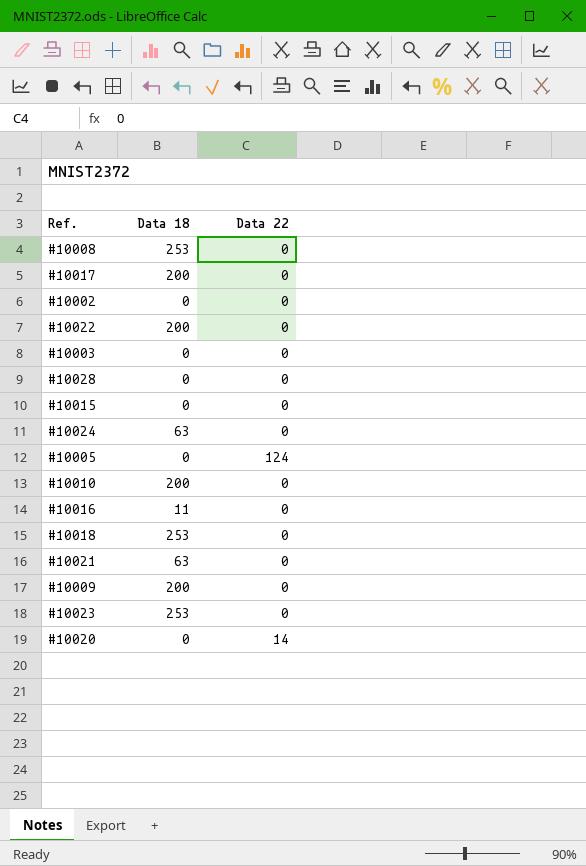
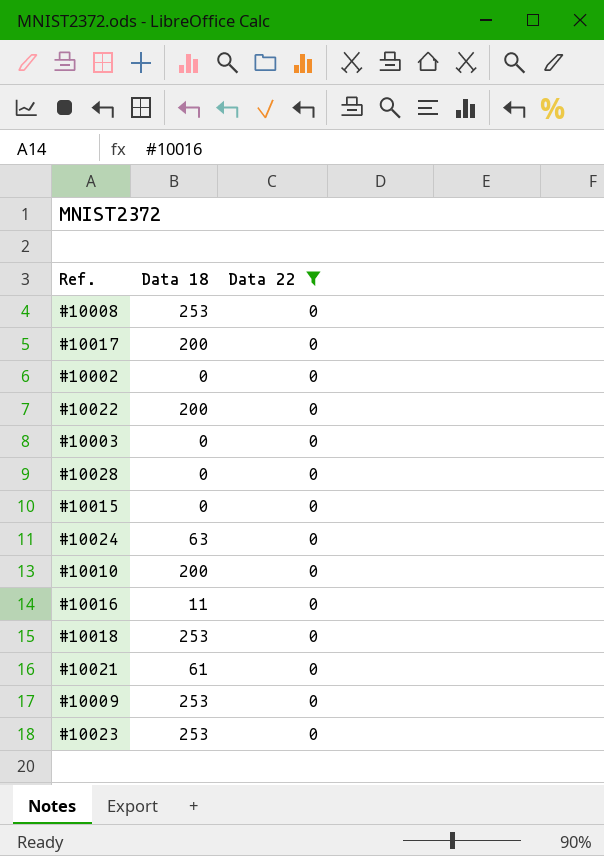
filter: none -> Data 22 = 0
#10021 | Data 18: 63 -> 61
#10009 | Data 18: 200 -> 253

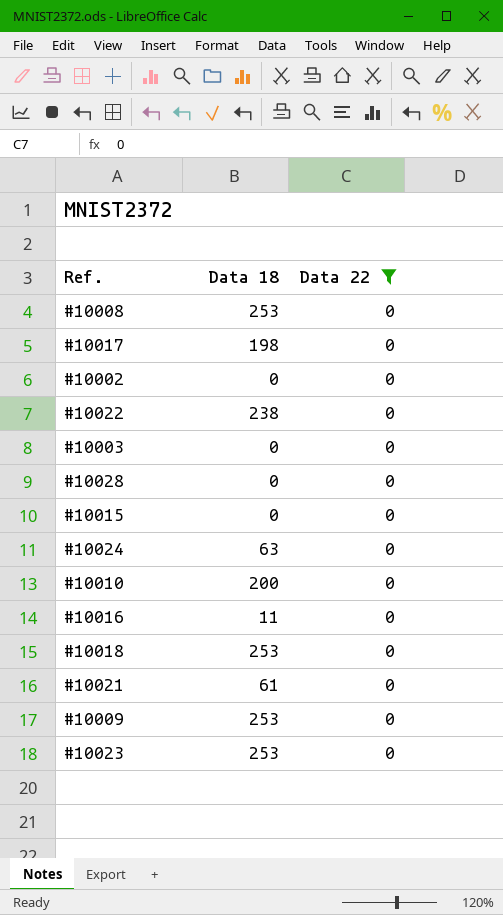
#10017 | Data 18: 200 -> 198
#10022 | Data 18: 200 -> 238

